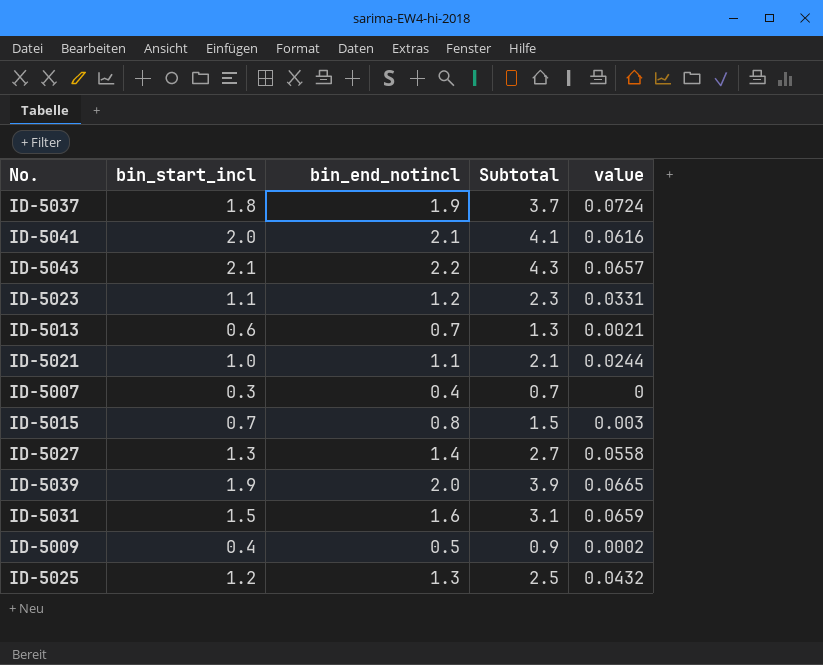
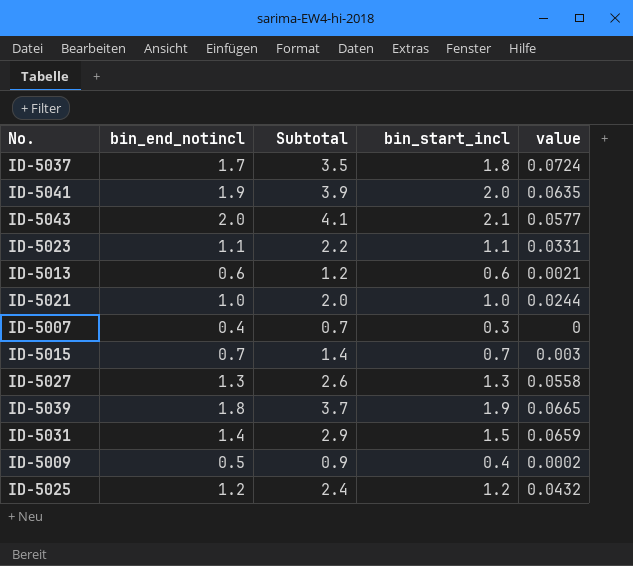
column bin_start_incl | position: 2 -> 4
ID-5037 | bin_end_notincl: 1.9 -> 1.7
ID-5037 | Subtotal: 3.7 -> 3.5
ID-5041 | bin_end_notincl: 2.1 -> 1.9
ID-5041 | Subtotal: 4.1 -> 3.9
ID-5041 | value: 0.0616 -> 0.0635
ID-5043 | bin_end_notincl: 2.2 -> 2.0
ID-5043 | Subtotal: 4.3 -> 4.1
ID-5043 | value: 0.0657 -> 0.0577
ID-5023 | bin_end_notincl: 1.2 -> 1.1
ID-5023 | Subtotal: 2.3 -> 2.2
ID-5013 | bin_end_notincl: 0.7 -> 0.6
ID-5013 | Subtotal: 1.3 -> 1.2
ID-5021 | bin_end_notincl: 1.1 -> 1.0
ID-5021 | Subtotal: 2.1 -> 2.0
ID-5015 | bin_end_notincl: 0.8 -> 0.7
ID-5015 | Subtotal: 1.5 -> 1.4
ID-5027 | bin_end_notincl: 1.4 -> 1.3
ID-5027 | Subtotal: 2.7 -> 2.6
ID-5039 | bin_end_notincl: 2.0 -> 1.8
ID-5039 | Subtotal: 3.9 -> 3.7
ID-5031 | bin_end_notincl: 1.6 -> 1.4
ID-5031 | Subtotal: 3.1 -> 2.9
ID-5025 | bin_end_notincl: 1.3 -> 1.2
ID-5025 | Subtotal: 2.5 -> 2.4

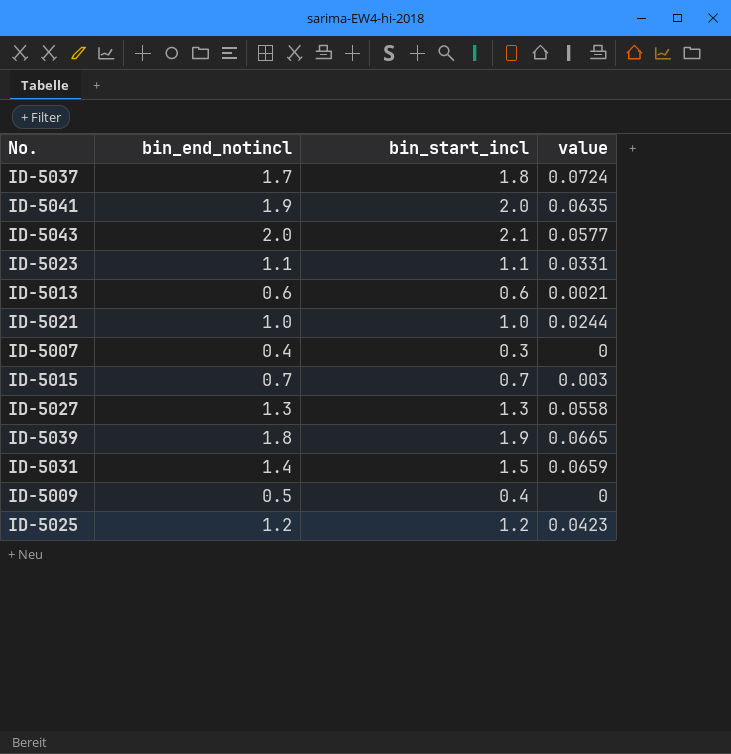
column Subtotal | formula: [bin_end_notincl] + [bin_start_incl] -> none
ID-5009 | value: 0.0002 -> 0
ID-5025 | value: 0.0432 -> 0.0423

